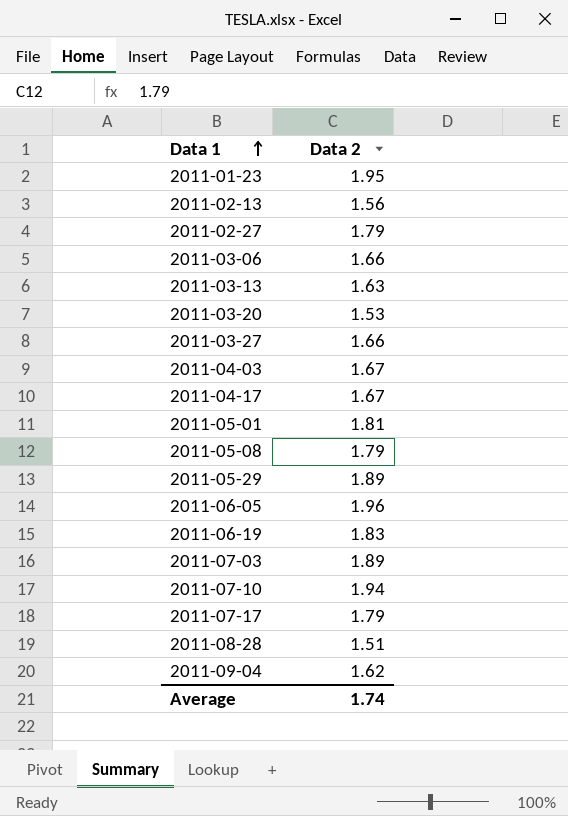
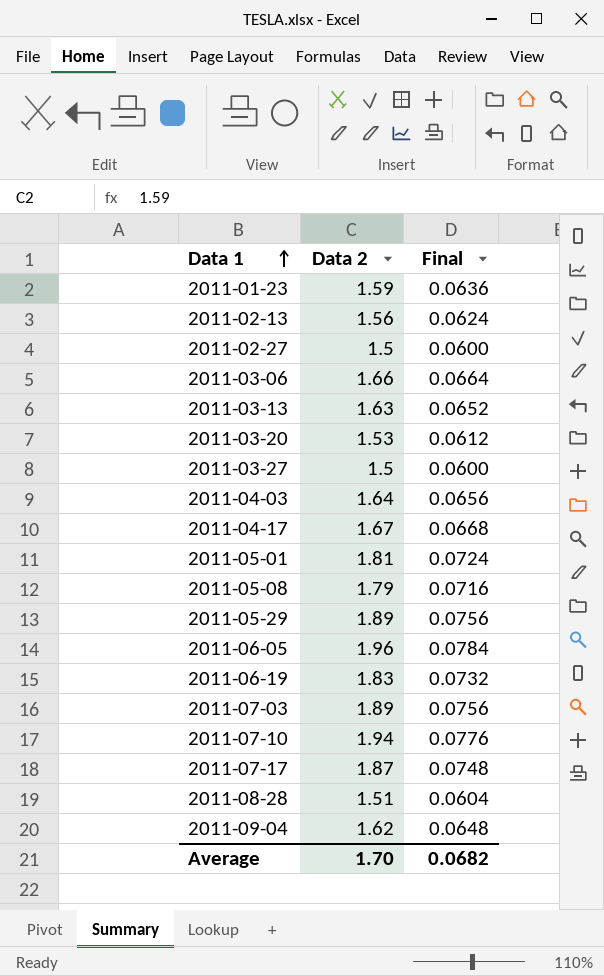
column Final | formula: none -> [Data 2] * 0.04
2011-01-23 | Data 2: 1.95 -> 1.59
2011-02-27 | Data 2: 1.79 -> 1.5
2011-03-27 | Data 2: 1.66 -> 1.5
2011-04-03 | Data 2: 1.67 -> 1.64
2011-07-17 | Data 2: 1.79 -> 1.87
Average | Data 2: 1.74 -> 1.70

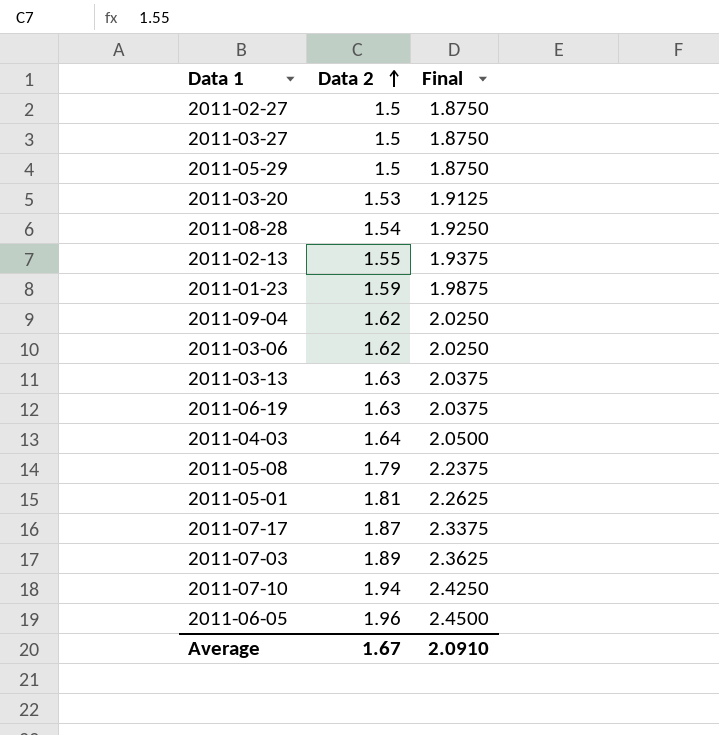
row order: Data 1 ascending -> Data 2 ascending
column Final | formula: [Data 2] * 0.04 -> [Data 2] * 1.25
row 2011-04-17: 1.67 | 0.0668 -> none
2011-05-29 | Data 2: 1.89 -> 1.5
2011-08-28 | Data 2: 1.51 -> 1.54
2011-02-13 | Data 2: 1.56 -> 1.55
2011-03-06 | Data 2: 1.66 -> 1.62
2011-06-19 | Data 2: 1.83 -> 1.63
Average | Data 2: 1.70 -> 1.67
Average | Final: 0.0682 -> 2.0910

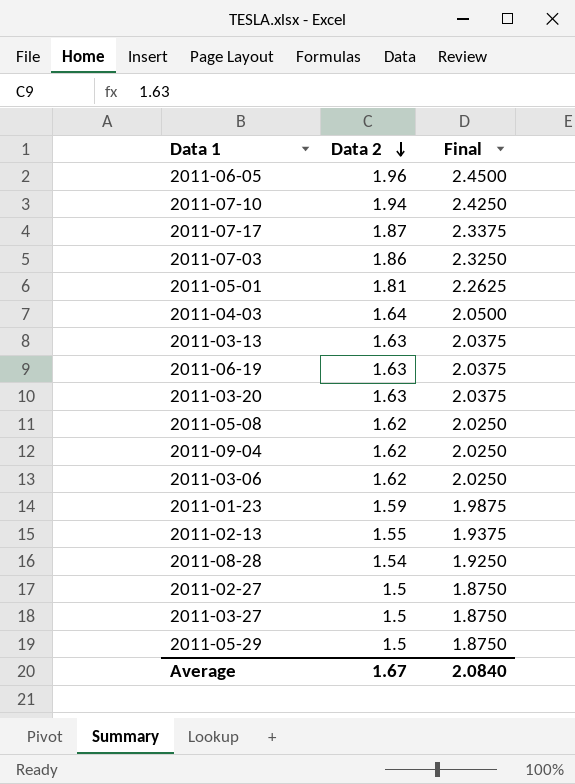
row order: Data 2 ascending -> Data 2 descending
2011-07-03 | Data 2: 1.89 -> 1.86
2011-07-03 | Final: 2.3625 -> 2.3250
2011-03-20 | Data 2: 1.53 -> 1.63
2011-03-20 | Final: 1.9125 -> 2.0375
2011-05-08 | Data 2: 1.79 -> 1.62
2011-05-08 | Final: 2.2375 -> 2.0250
Average | Final: 2.0910 -> 2.0840

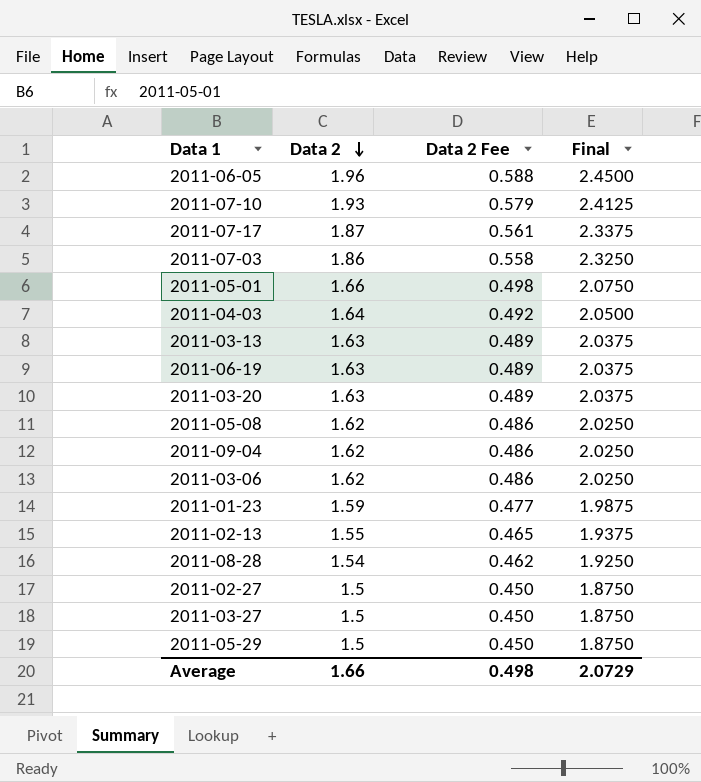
column Data 2 Fee | formula: none -> [Data 2] * 0.3
2011-07-10 | Data 2: 1.94 -> 1.93
2011-07-10 | Final: 2.4250 -> 2.4125
2011-05-01 | Data 2: 1.81 -> 1.66
2011-05-01 | Final: 2.2625 -> 2.0750
Average | Data 2: 1.67 -> 1.66
Average | Final: 2.0840 -> 2.0729

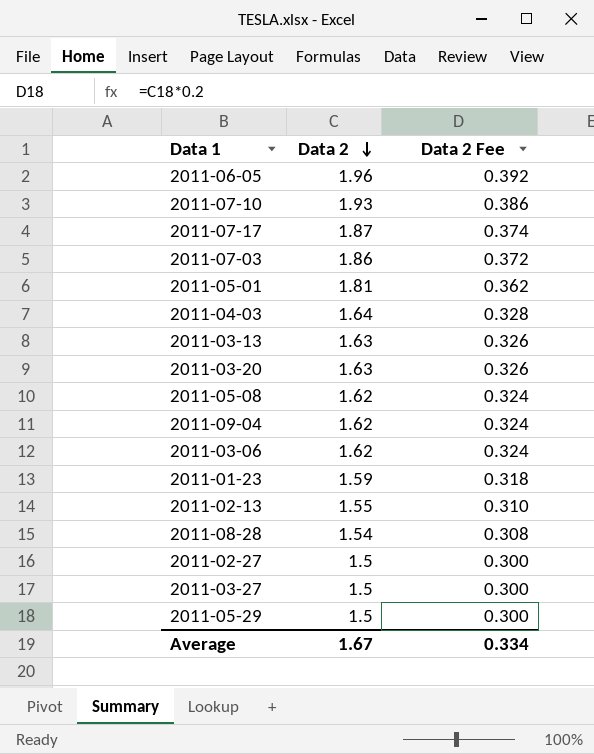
column Final | formula: [Data 2] * 1.25 -> none
column Data 2 Fee | formula: [Data 2] * 0.3 -> [Data 2] * 0.2
row 2011-06-19: 1.63 | 0.489 | 2.0375 -> none
2011-05-01 | Data 2: 1.66 -> 1.81
Average | Data 2: 1.66 -> 1.67
Average | Data 2 Fee: 0.498 -> 0.334

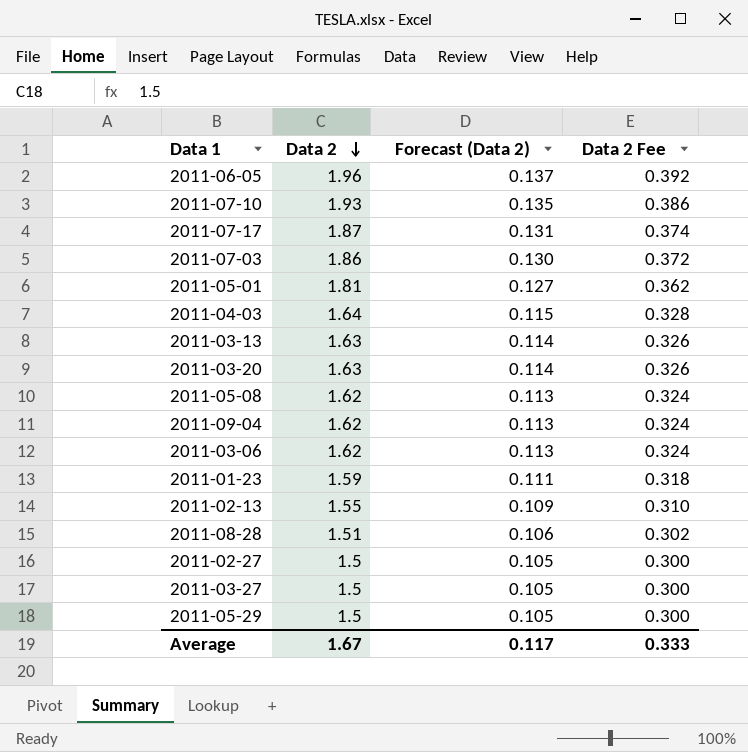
column Forecast (Data 2) | formula: none -> [Data 2] * 0.07
2011-08-28 | Data 2: 1.54 -> 1.51
2011-08-28 | Data 2 Fee: 0.308 -> 0.302
Average | Data 2 Fee: 0.334 -> 0.333

